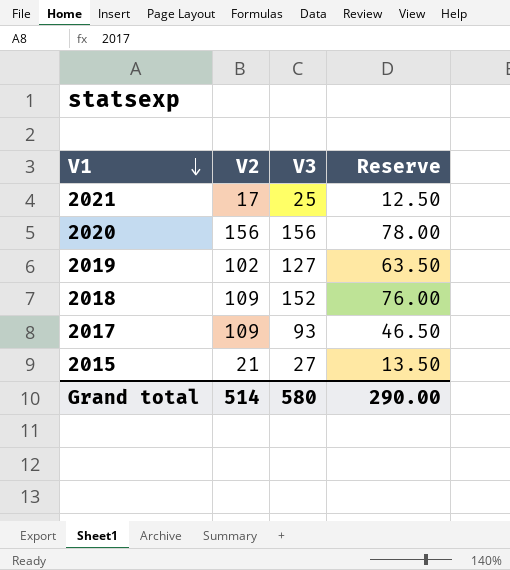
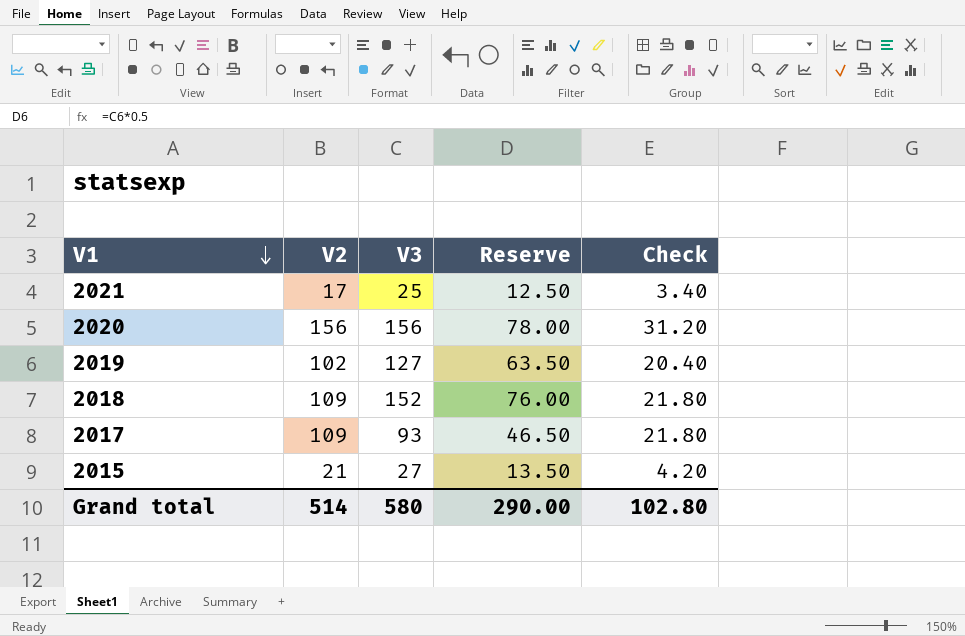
column Check | formula: none -> [V2] * 0.2

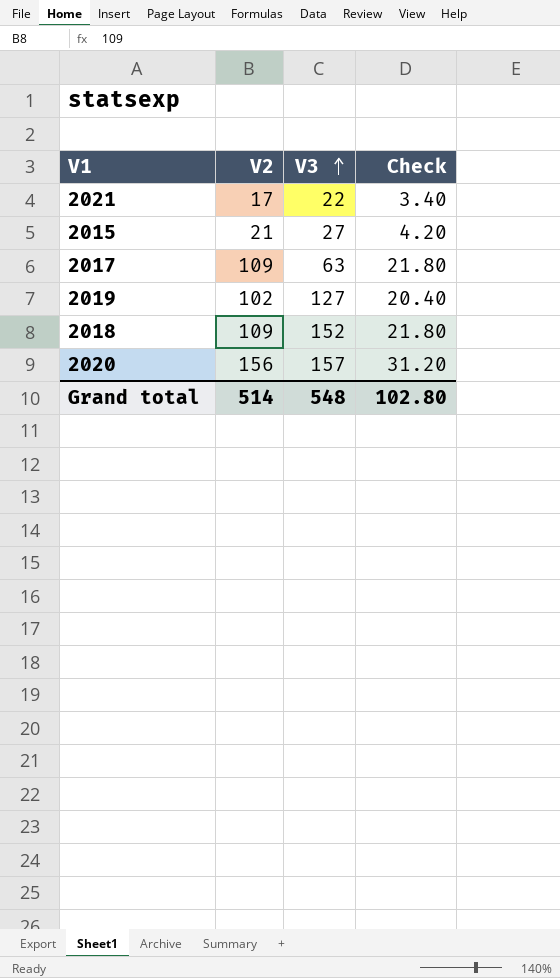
row order: V1 descending -> V3 ascending
column Reserve | formula: [V3] * 0.5 -> none
2021 | V3: 25 -> 22
2017 | V3: 93 -> 63
2020 | V3: 156 -> 157
Grand total | V3: 580 -> 548

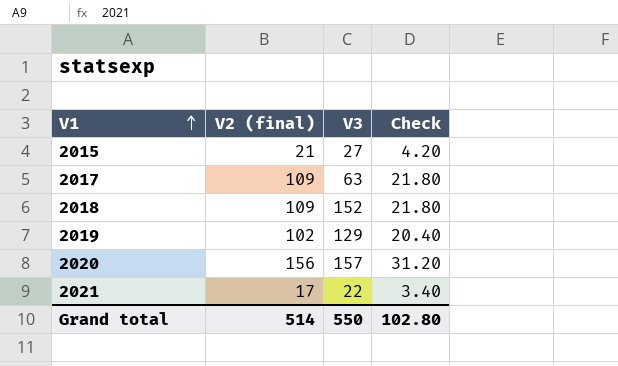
row order: V3 ascending -> V1 ascending
column name: V2 -> V2 (final)
2019 | V3: 127 -> 129
Grand total | V3: 548 -> 550

